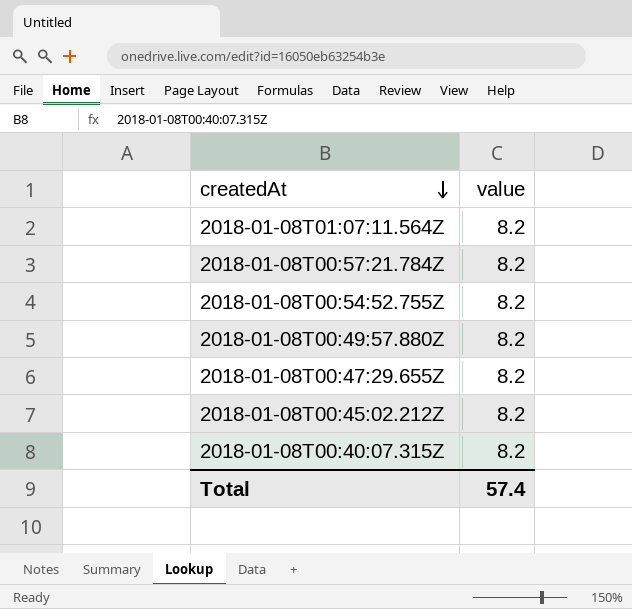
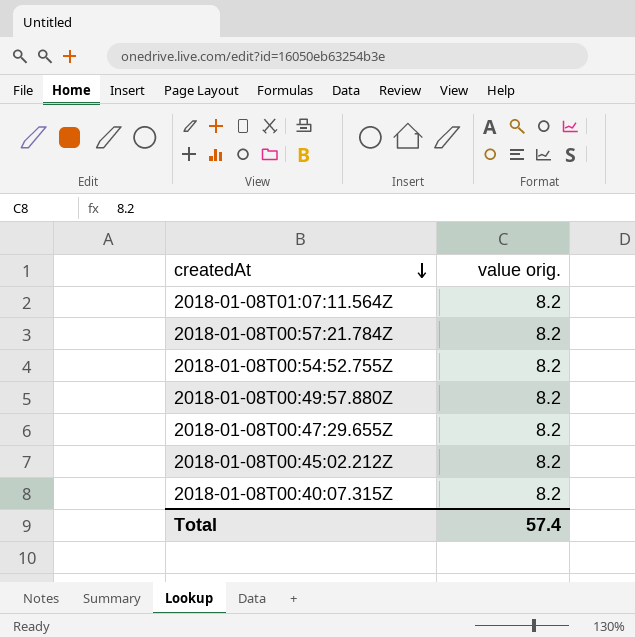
column name: value -> value orig.

